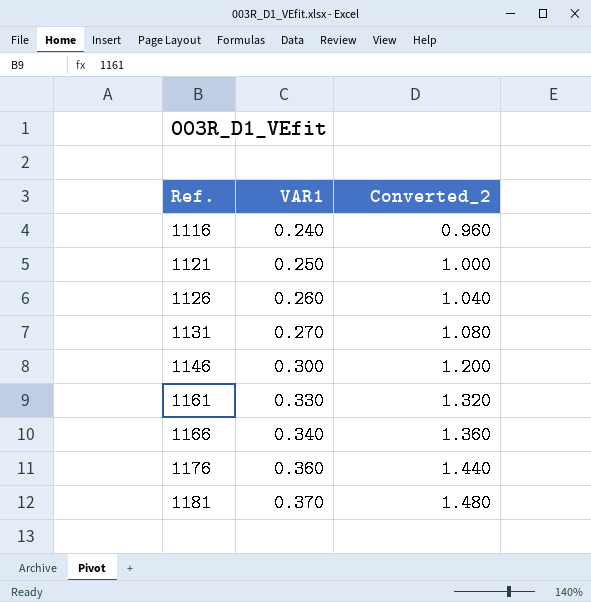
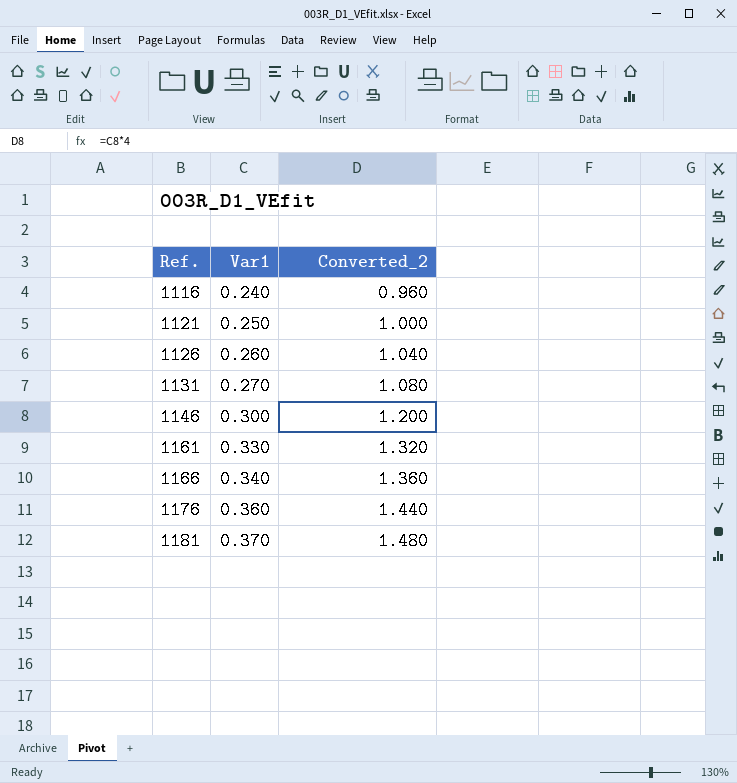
column name: VAR1 -> Var1

